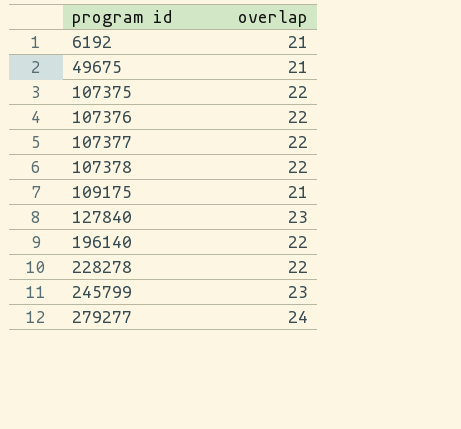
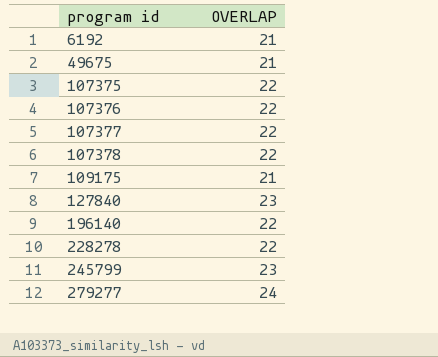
column name: overlap -> OVERLAP

